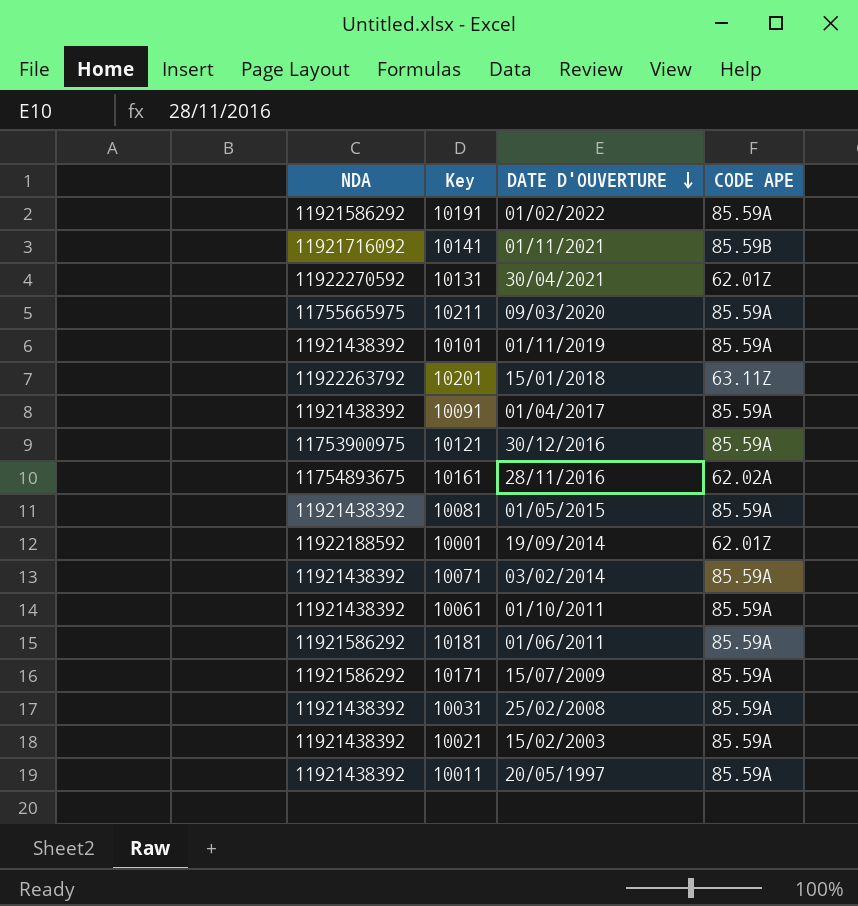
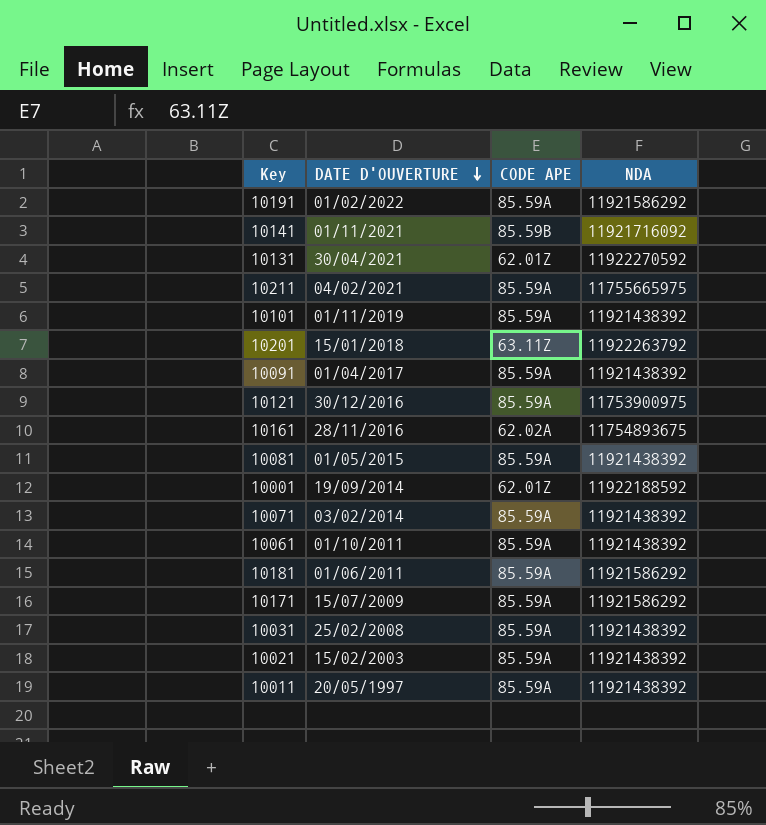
column NDA | position: 1 -> 4
10211 | DATE D'OUVERTURE: 09/03/2020 -> 04/02/2021

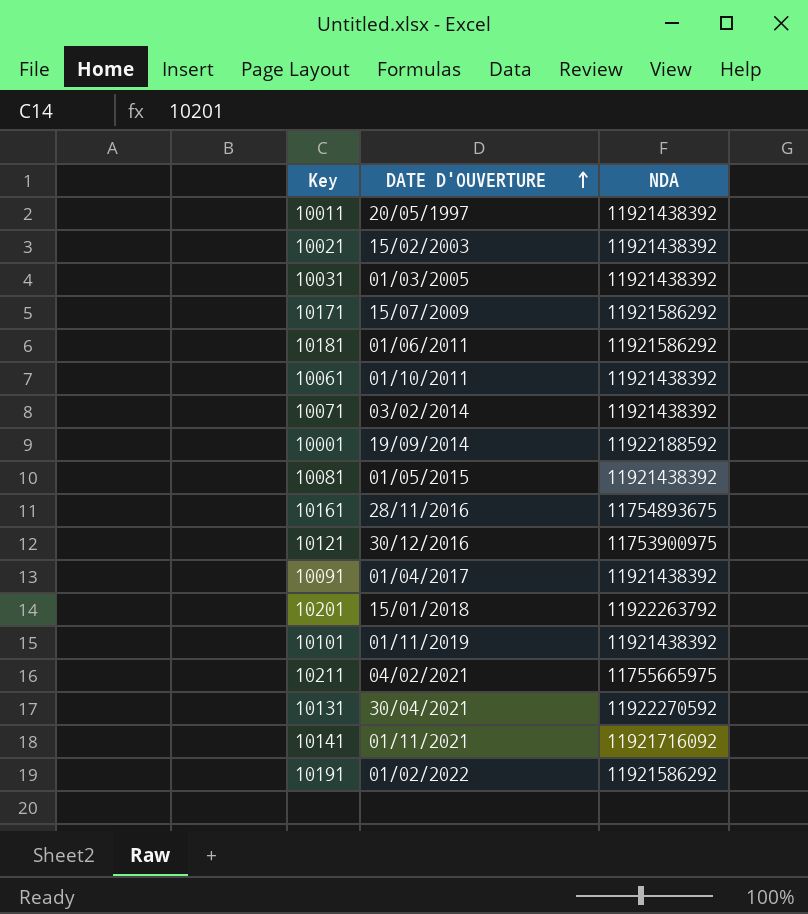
row order: DATE D'OUVERTURE descending -> DATE D'OUVERTURE ascending
column CODE APE | position: 3 -> none
10031 | DATE D'OUVERTURE: 25/02/2008 -> 01/03/2005

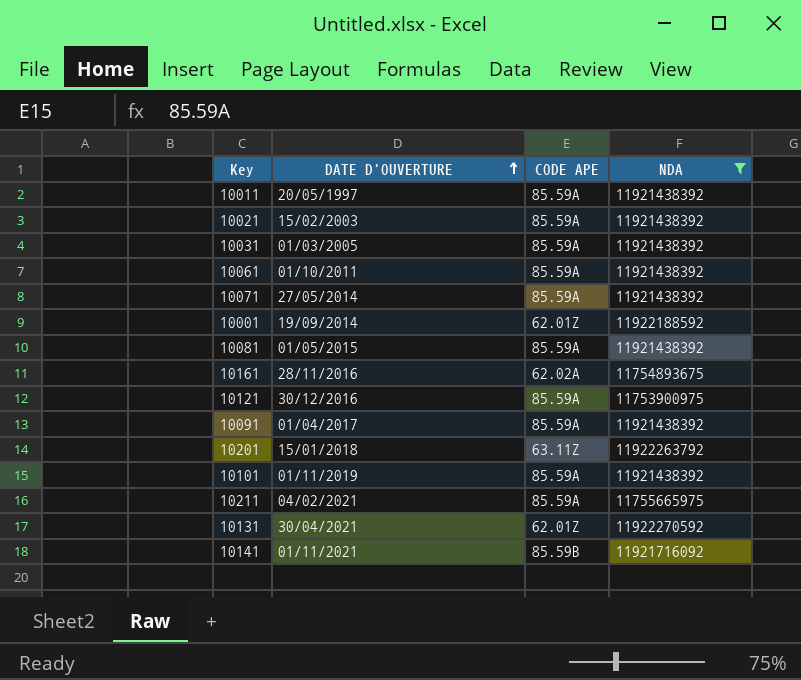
filter: none -> NDA != 11921586292
column CODE APE | position: none -> 3
10071 | DATE D'OUVERTURE: 03/02/2014 -> 27/05/2014

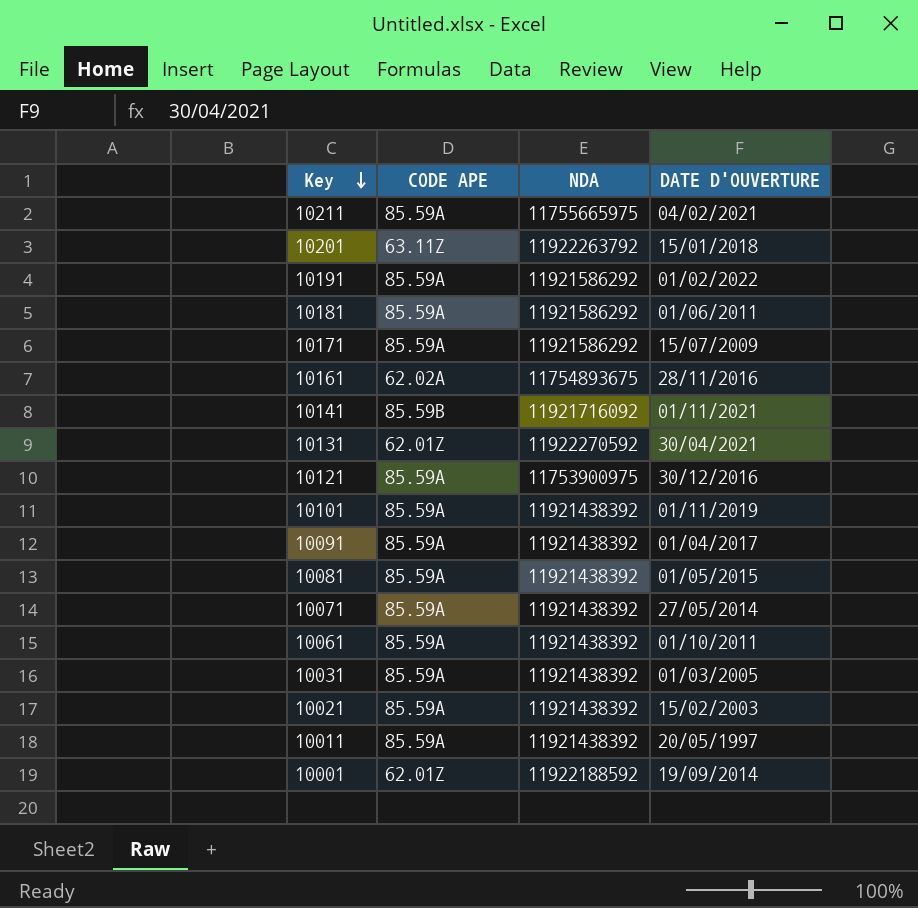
filter: NDA != 11921586292 -> none
row order: DATE D'OUVERTURE ascending -> Key descending
column DATE D'OUVERTURE | position: 2 -> 4

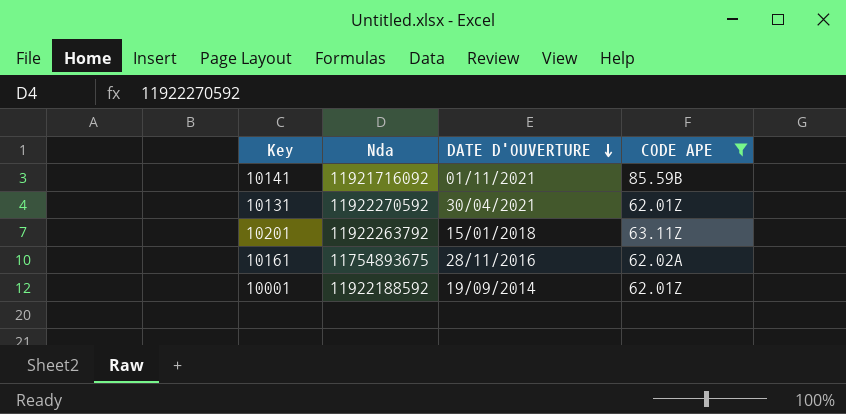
filter: none -> CODE APE != 85.59A
row order: Key descending -> DATE D'OUVERTURE descending
column name: NDA -> Nda
column CODE APE | position: 2 -> 4

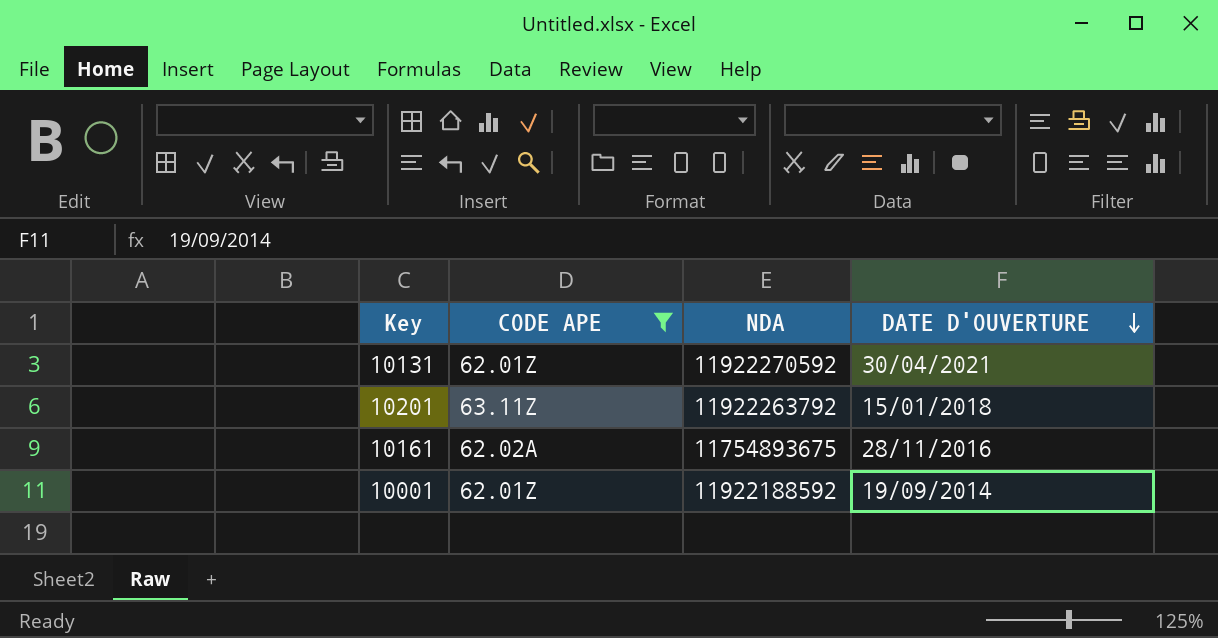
column CODE APE | position: 4 -> 2
column name: Nda -> NDA
row 10141: 11921716092 | 01/11/2021 | 85.59B -> none

